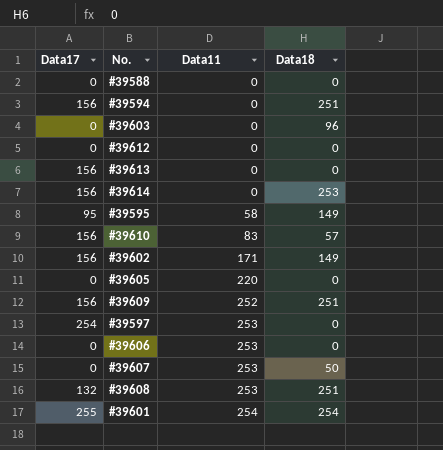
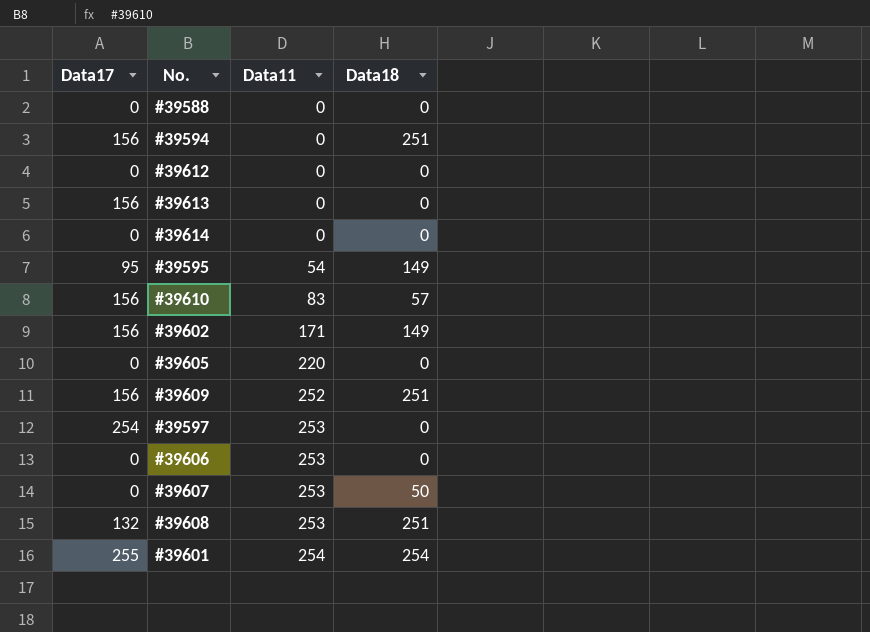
row #39603: 0 | 0 | 96 -> none
#39614 | Data17: 156 -> 0
#39614 | Data18: 253 -> 0
#39595 | Data11: 58 -> 54

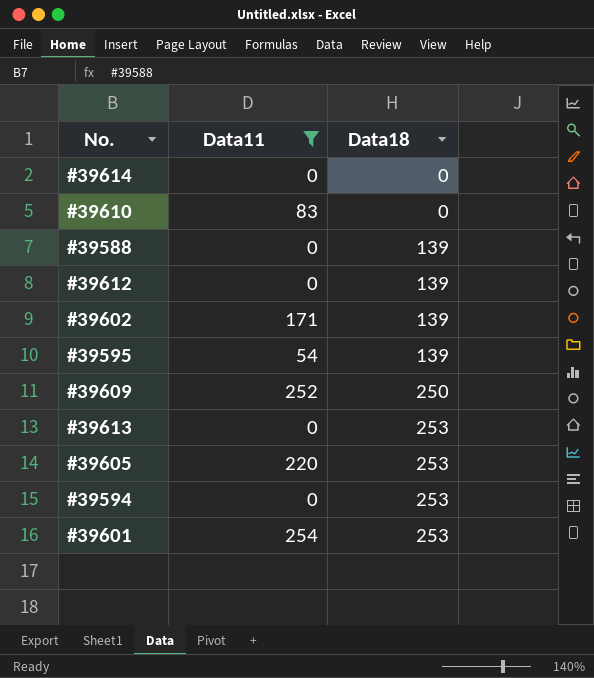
filter: none -> Data11 != 253
row order: Data11 ascending -> Data18 ascending
column Data17 | position: 1 -> none
#39610 | Data18: 57 -> 0
#39588 | Data18: 0 -> 139
#39612 | Data18: 0 -> 139
#39602 | Data18: 149 -> 139
#39595 | Data18: 149 -> 139
#39609 | Data18: 251 -> 250
#39613 | Data18: 0 -> 253
#39605 | Data18: 0 -> 253
#39594 | Data18: 251 -> 253
#39601 | Data18: 254 -> 253

